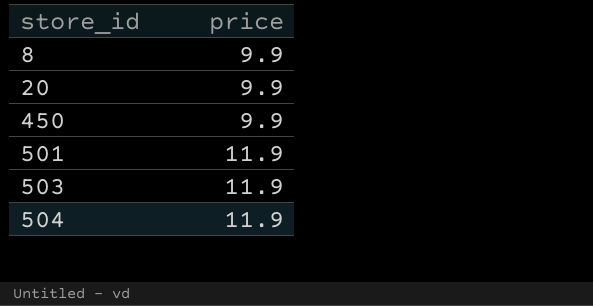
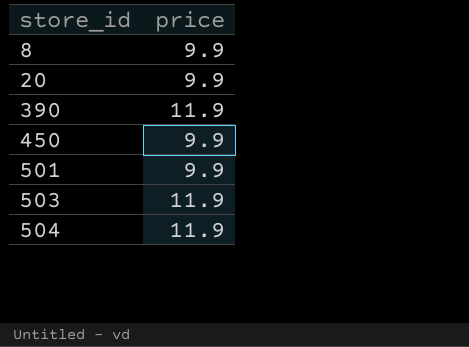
row 390: none -> 11.9
501 | price: 11.9 -> 9.9

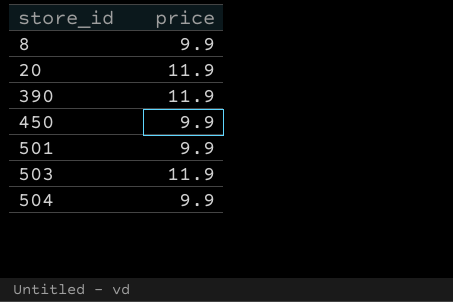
20 | price: 9.9 -> 11.9
504 | price: 11.9 -> 9.9

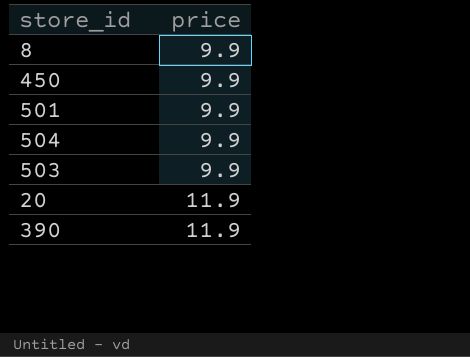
row order: store_id ascending -> price ascending
503 | price: 11.9 -> 9.9

